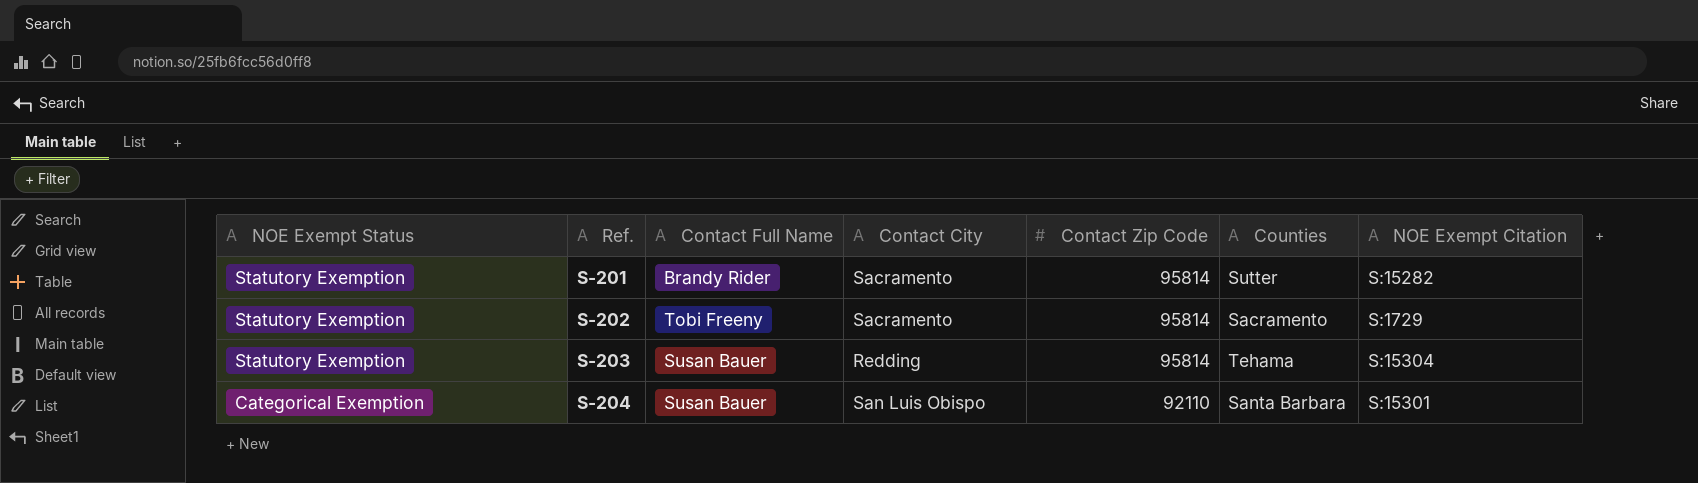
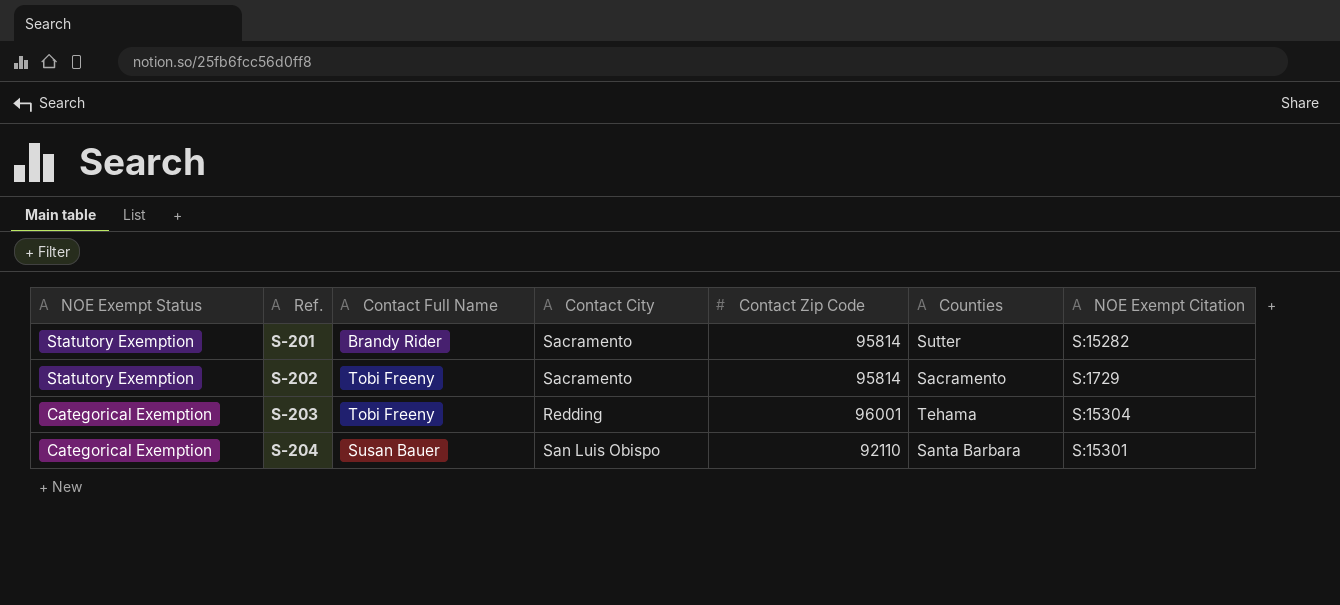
S-203 | NOE Exempt Status: Statutory Exemption -> Categorical Exemption
S-203 | Contact Full Name: Susan Bauer -> Tobi Freeny
S-203 | Contact Zip Code: 95814 -> 96001

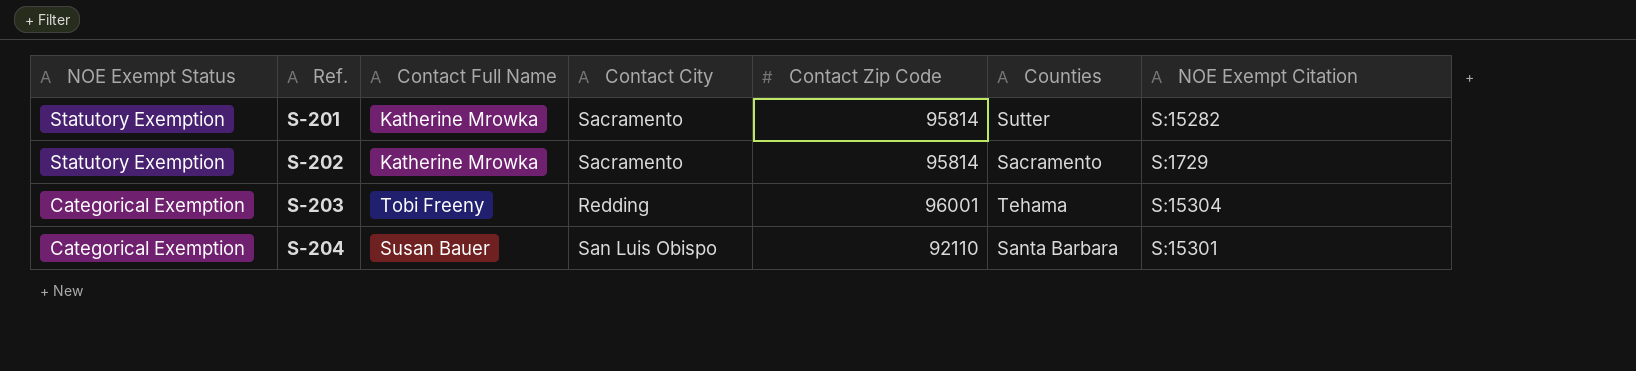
S-201 | Contact Full Name: Brandy Rider -> Katherine Mrowka
S-202 | Contact Full Name: Tobi Freeny -> Katherine Mrowka

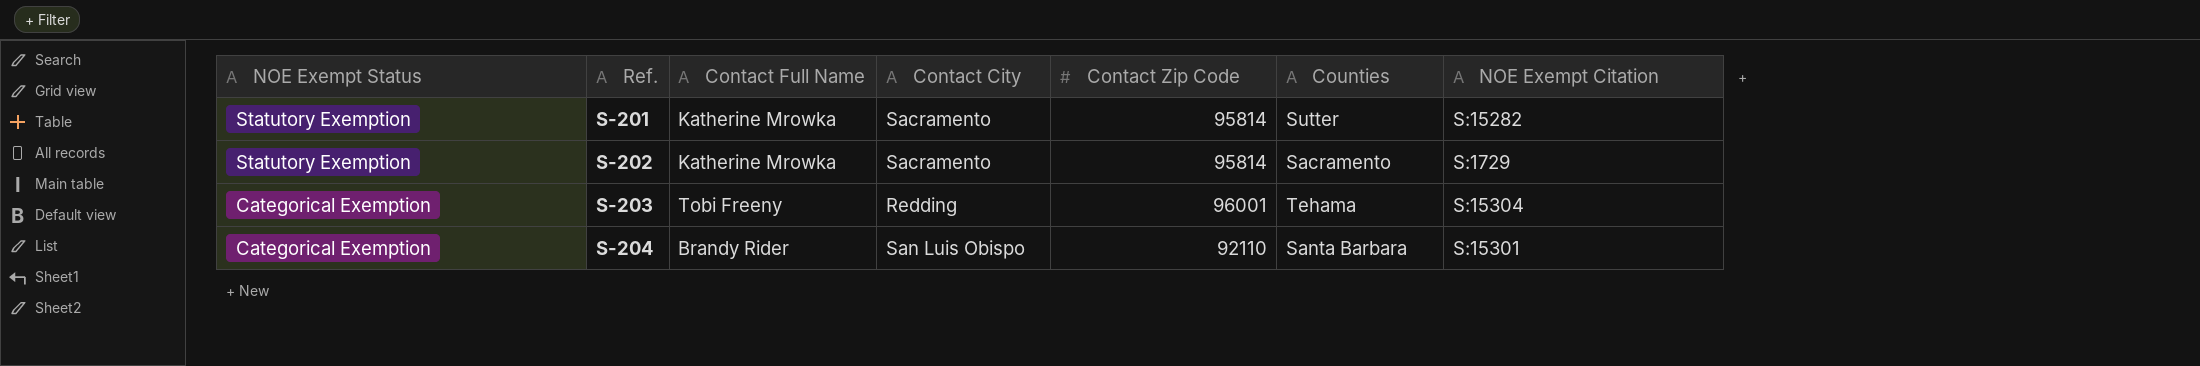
S-204 | Contact Full Name: Susan Bauer -> Brandy Rider

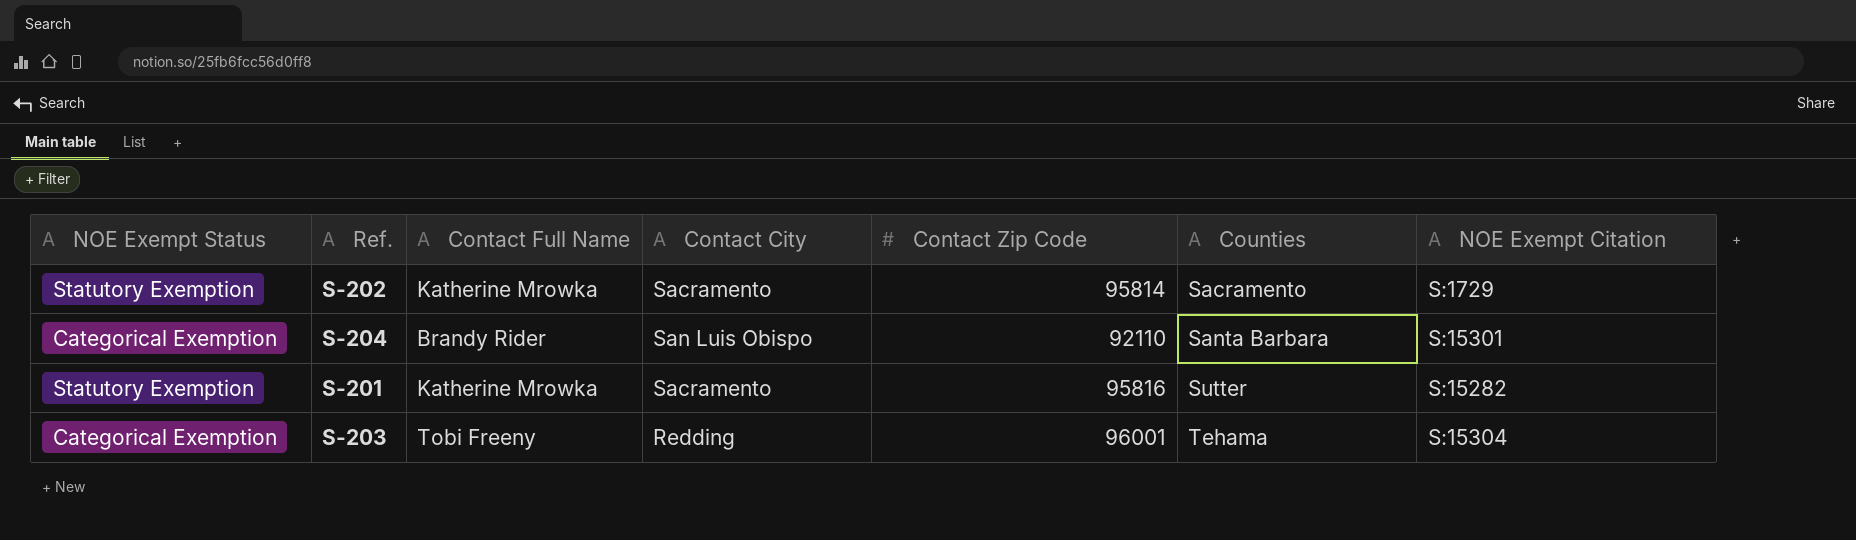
row order: NOE Exempt Status descending -> Counties ascending
S-201 | Contact Zip Code: 95814 -> 95816

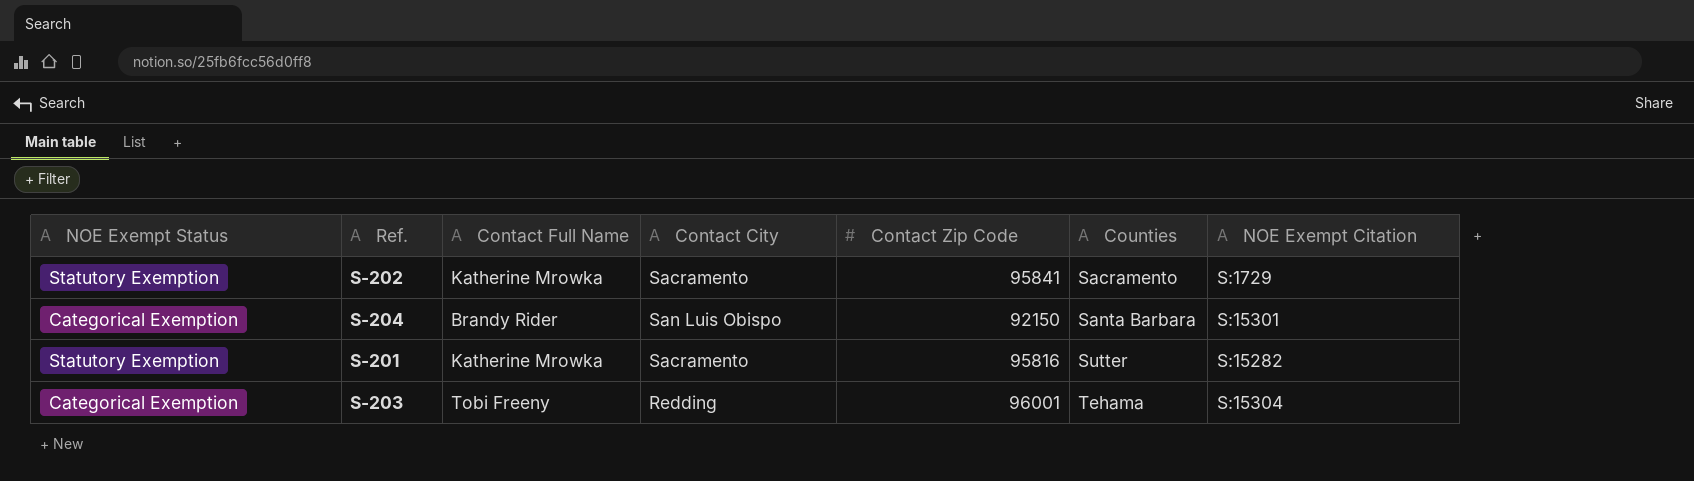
S-202 | Contact Zip Code: 95814 -> 95841
S-204 | Contact Zip Code: 92110 -> 92150

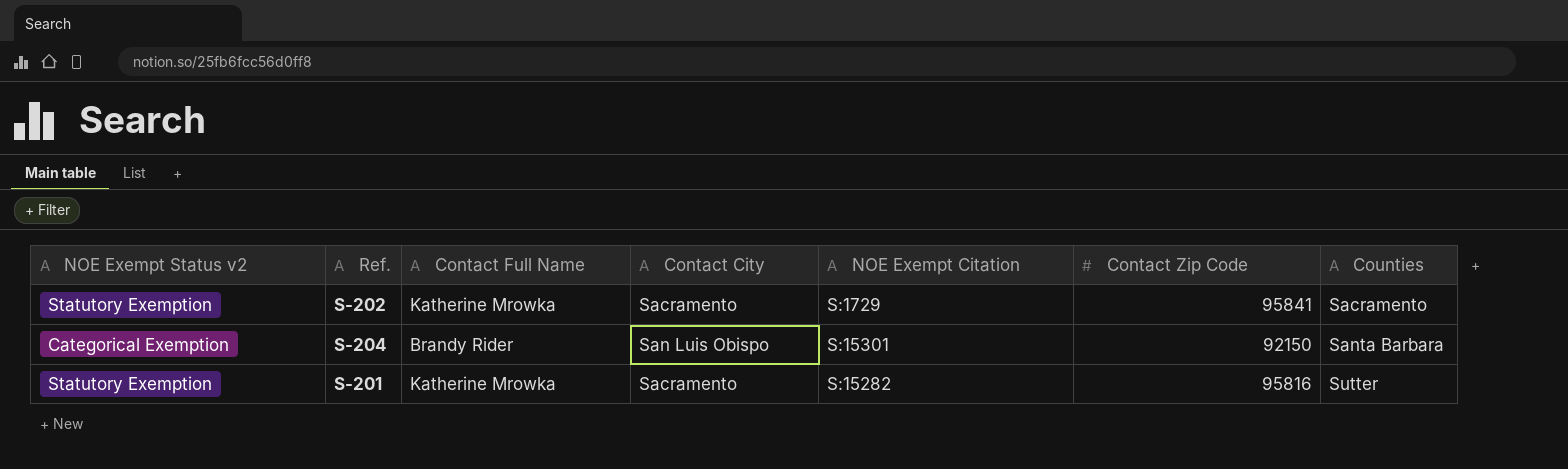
column name: NOE Exempt Status -> NOE Exempt Status v2
column NOE Exempt Citation | position: 7 -> 5
row S-203: Categorical Exemption | Tobi Freeny | Redding | 96001 | Tehama | S:15304 -> none

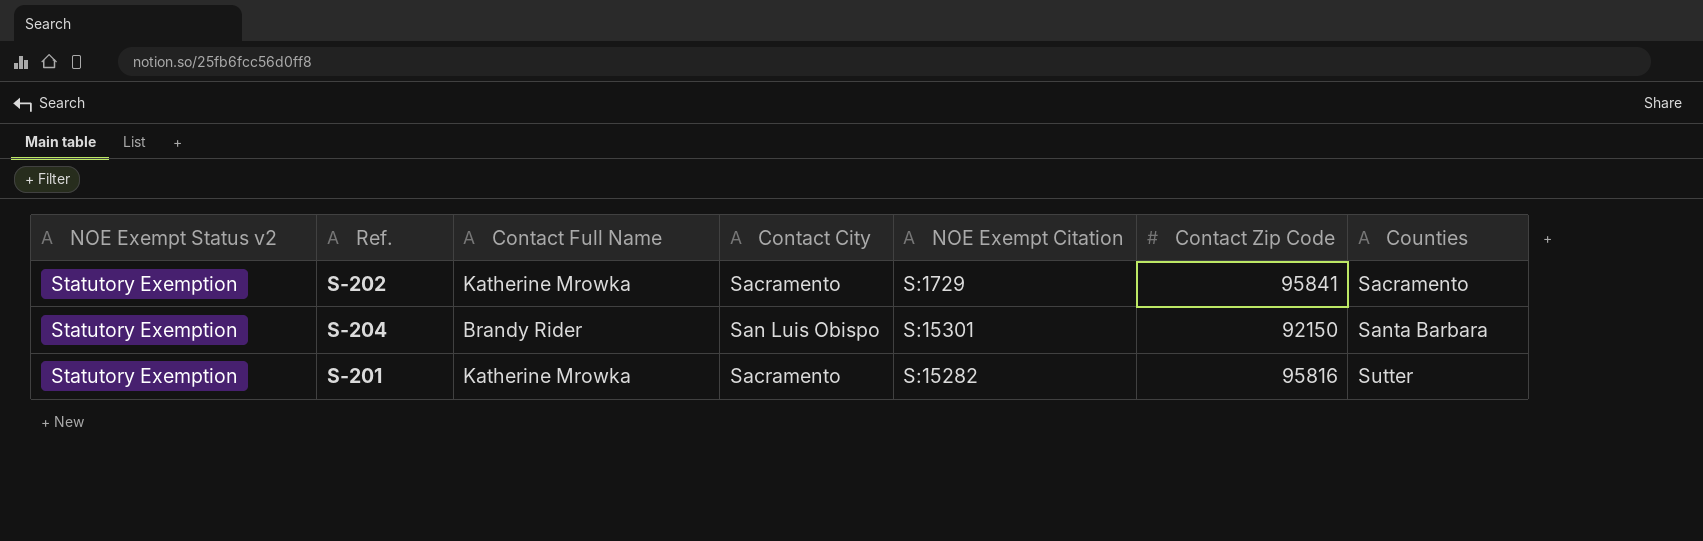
S-204 | NOE Exempt Status v2: Categorical Exemption -> Statutory Exemption

